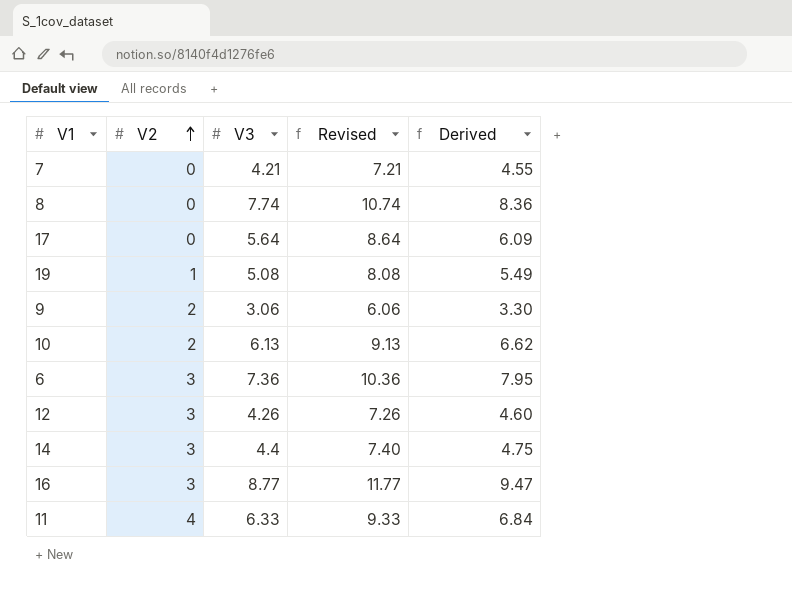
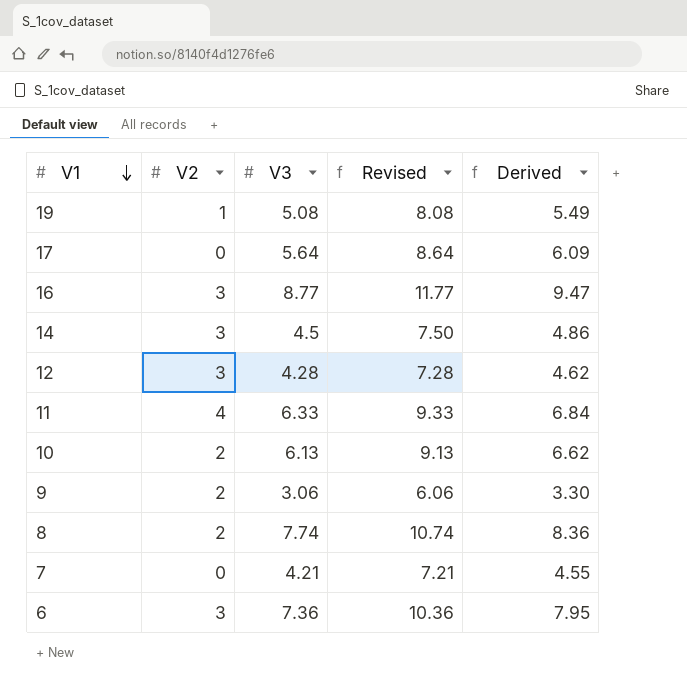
row order: V2 ascending -> V1 descending
14 | V3: 4.4 -> 4.5
14 | Revised: 7.40 -> 7.50
14 | Derived: 4.75 -> 4.86
12 | V3: 4.26 -> 4.28
12 | Revised: 7.26 -> 7.28
12 | Derived: 4.60 -> 4.62
8 | V2: 0 -> 2

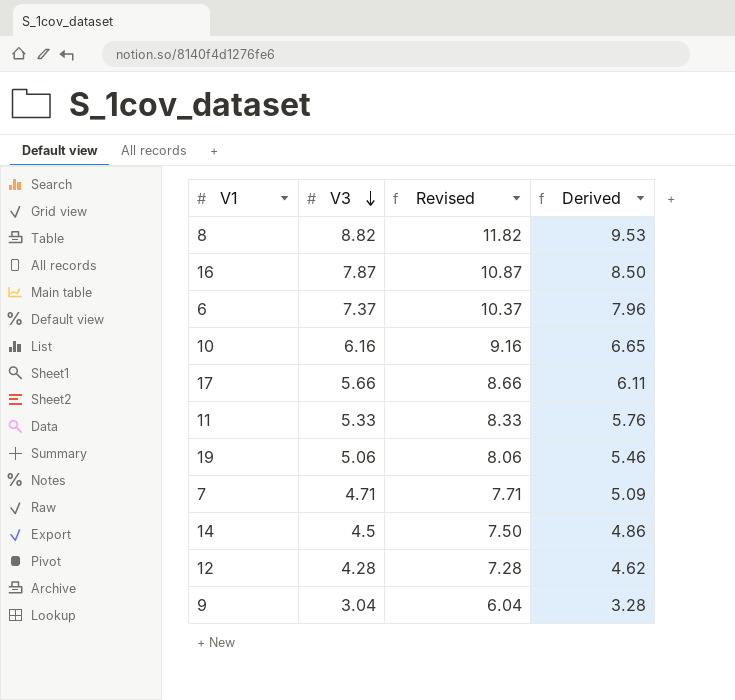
row order: V1 descending -> V3 descending
column V2 | position: 2 -> none
8 | V3: 7.74 -> 8.82
8 | Revised: 10.74 -> 11.82
8 | Derived: 8.36 -> 9.53
16 | V3: 8.77 -> 7.87
16 | Revised: 11.77 -> 10.87
16 | Derived: 9.47 -> 8.50
6 | V3: 7.36 -> 7.37
6 | Revised: 10.36 -> 10.37
6 | Derived: 7.95 -> 7.96
10 | V3: 6.13 -> 6.16
10 | Revised: 9.13 -> 9.16
10 | Derived: 6.62 -> 6.65
17 | V3: 5.64 -> 5.66
17 | Revised: 8.64 -> 8.66
17 | Derived: 6.09 -> 6.11
11 | V3: 6.33 -> 5.33
11 | Revised: 9.33 -> 8.33
11 | Derived: 6.84 -> 5.76
19 | V3: 5.08 -> 5.06
19 | Revised: 8.08 -> 8.06
19 | Derived: 5.49 -> 5.46
7 | V3: 4.21 -> 4.71
7 | Revised: 7.21 -> 7.71
7 | Derived: 4.55 -> 5.09
9 | V3: 3.06 -> 3.04
9 | Revised: 6.06 -> 6.04
9 | Derived: 3.30 -> 3.28

